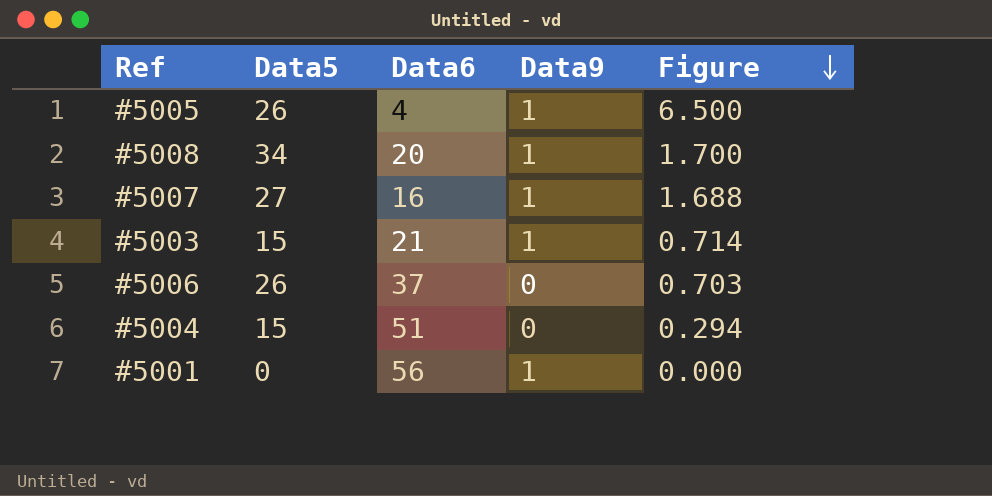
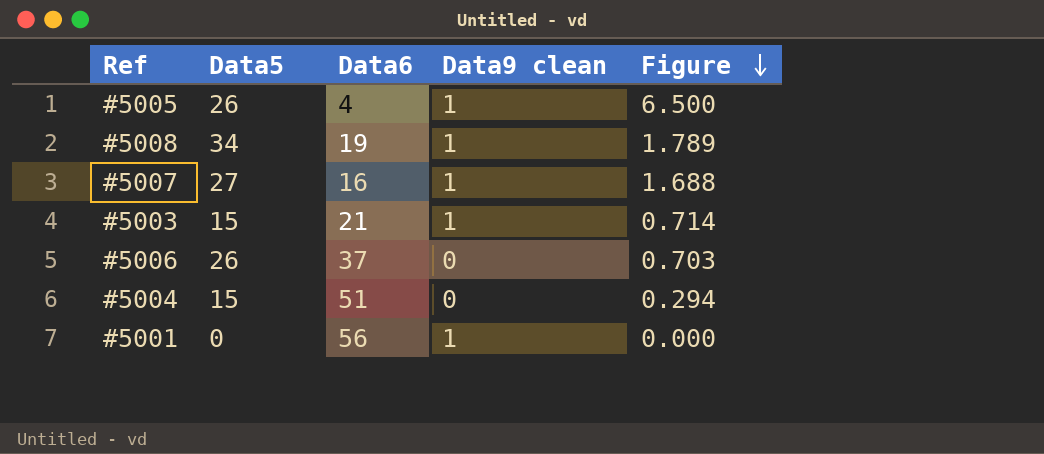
column name: Data9 -> Data9 clean
#5008 | Data6: 20 -> 19
#5008 | Figure: 1.700 -> 1.789

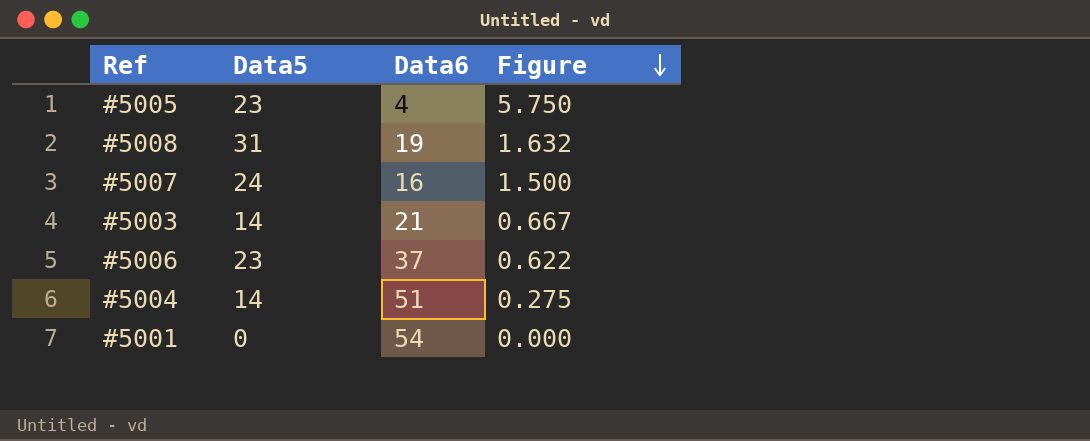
column Data9 clean | position: 4 -> none
#5005 | Data5: 26 -> 23
#5005 | Figure: 6.500 -> 5.750
#5008 | Data5: 34 -> 31
#5008 | Figure: 1.789 -> 1.632
#5007 | Data5: 27 -> 24
#5007 | Figure: 1.688 -> 1.500
#5003 | Data5: 15 -> 14
#5003 | Figure: 0.714 -> 0.667
#5006 | Data5: 26 -> 23
#5006 | Figure: 0.703 -> 0.622
#5004 | Data5: 15 -> 14
#5004 | Figure: 0.294 -> 0.275
#5001 | Data6: 56 -> 54

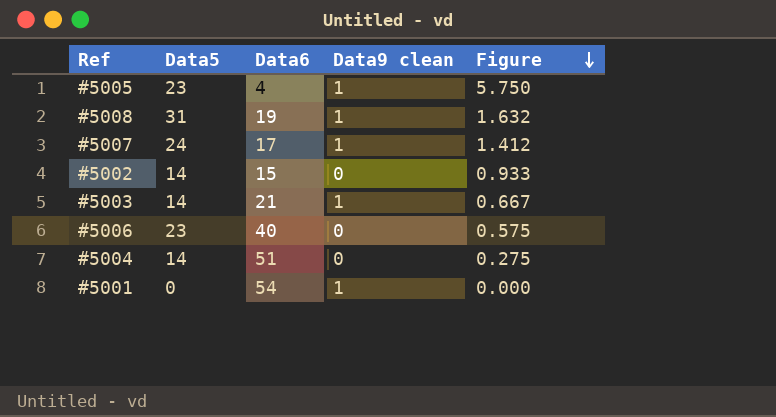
column Data9 clean | position: none -> 4
#5007 | Data6: 16 -> 17
#5007 | Figure: 1.500 -> 1.412
row #5002: none -> 14 | 15 | 0 | 0.933
#5006 | Data6: 37 -> 40
#5006 | Figure: 0.622 -> 0.575

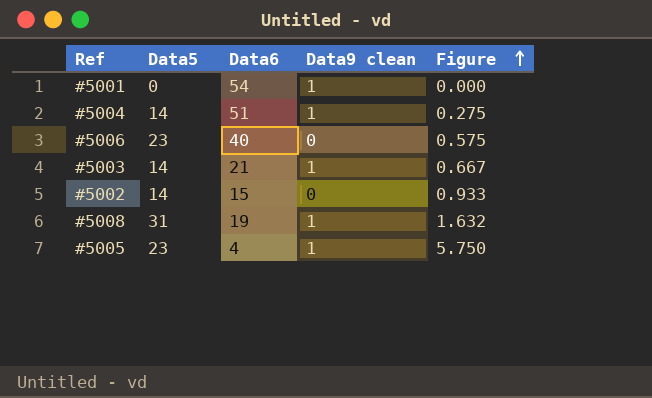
row order: Figure descending -> Figure ascending
row #5007: 24 | 17 | 1 | 1.412 -> none
#5004 | Data9 clean: 0 -> 1

